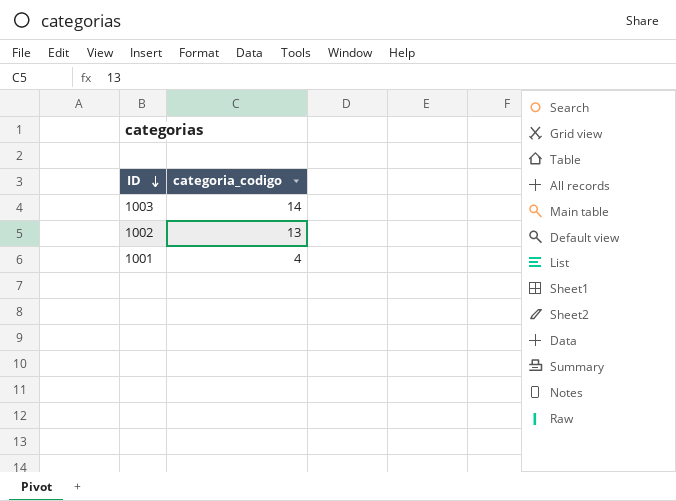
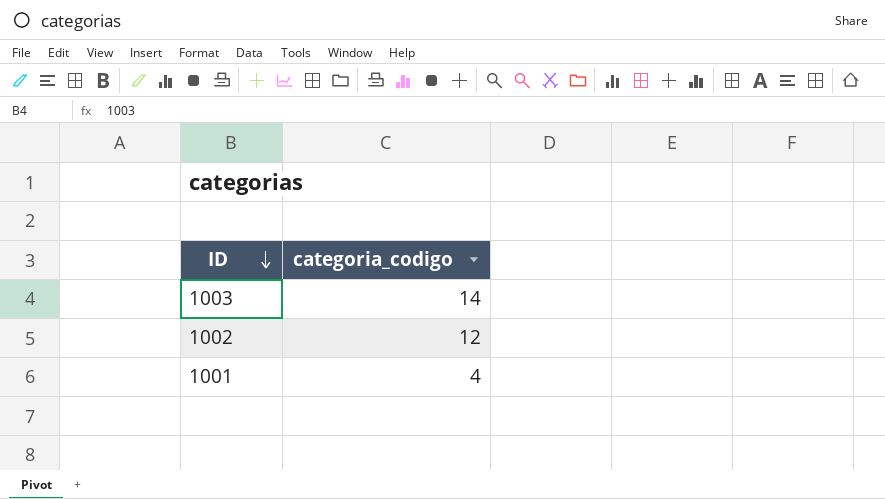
1002 | categoria_codigo: 13 -> 12

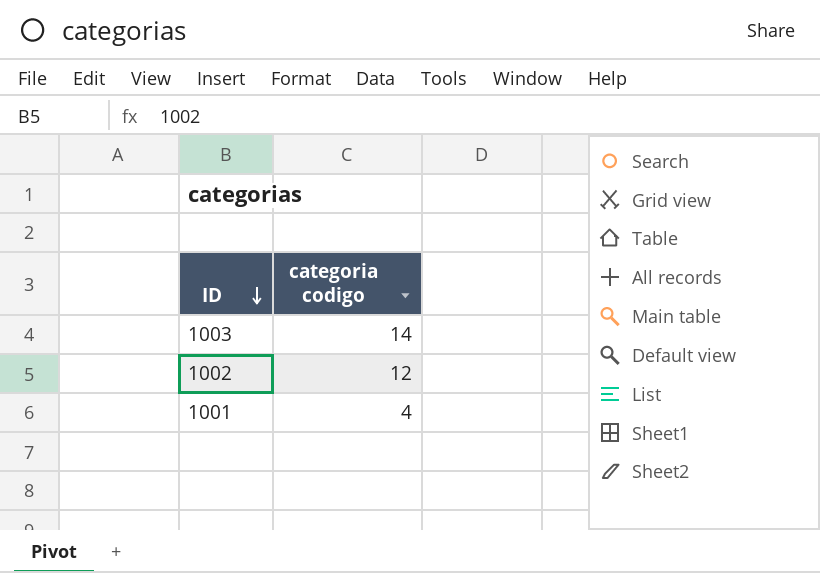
column name: categoria_codigo -> categoria codigo

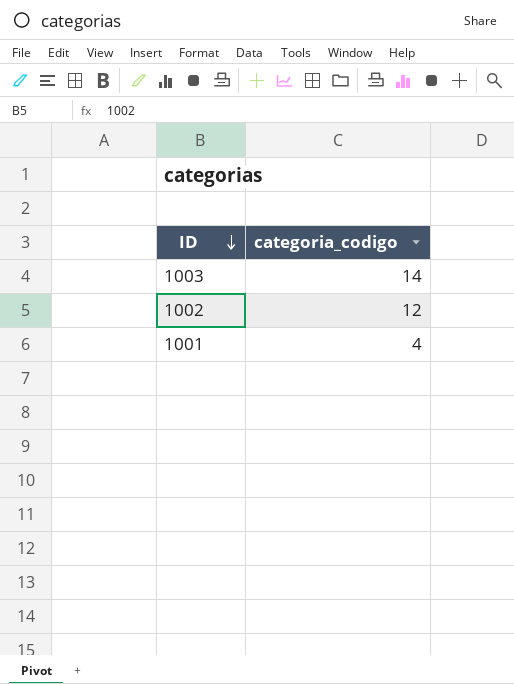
column name: categoria codigo -> categoria_codigo

